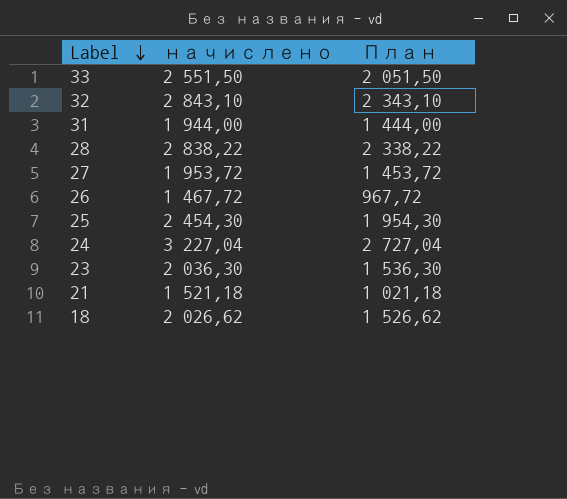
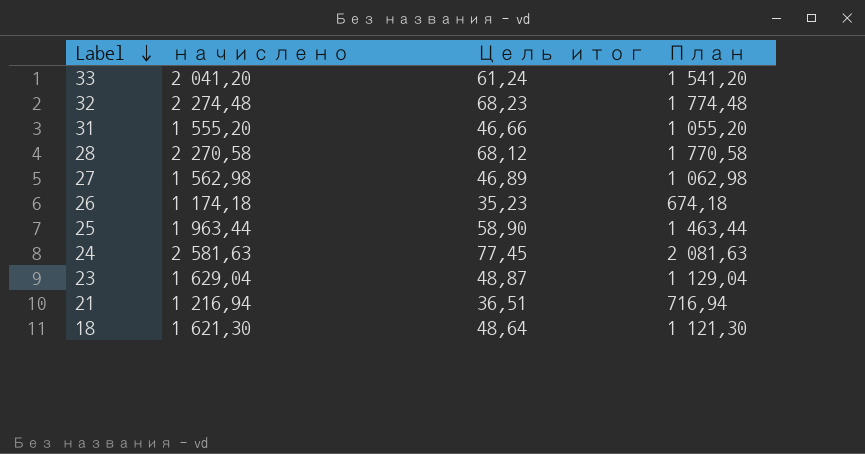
column Цель итог | formula: none -> [начислено] * 0,03
33 | начислено: 2 551,50 -> 2 041,20
33 | План: 2 051,50 -> 1 541,20
32 | начислено: 2 843,10 -> 2 274,48
32 | План: 2 343,10 -> 1 774,48
31 | начислено: 1 944,00 -> 1 555,20
31 | План: 1 444,00 -> 1 055,20
28 | начислено: 2 838,22 -> 2 270,58
28 | План: 2 338,22 -> 1 770,58
27 | начислено: 1 953,72 -> 1 562,98
27 | План: 1 453,72 -> 1 062,98
26 | начислено: 1 467,72 -> 1 174,18
26 | План: 967,72 -> 674,18
25 | начислено: 2 454,30 -> 1 963,44
25 | План: 1 954,30 -> 1 463,44
24 | начислено: 3 227,04 -> 2 581,63
24 | План: 2 727,04 -> 2 081,63
23 | начислено: 2 036,30 -> 1 629,04
23 | План: 1 536,30 -> 1 129,04
21 | начислено: 1 521,18 -> 1 216,94
21 | План: 1 021,18 -> 716,94
18 | начислено: 2 026,62 -> 1 621,30
18 | План: 1 526,62 -> 1 121,30

